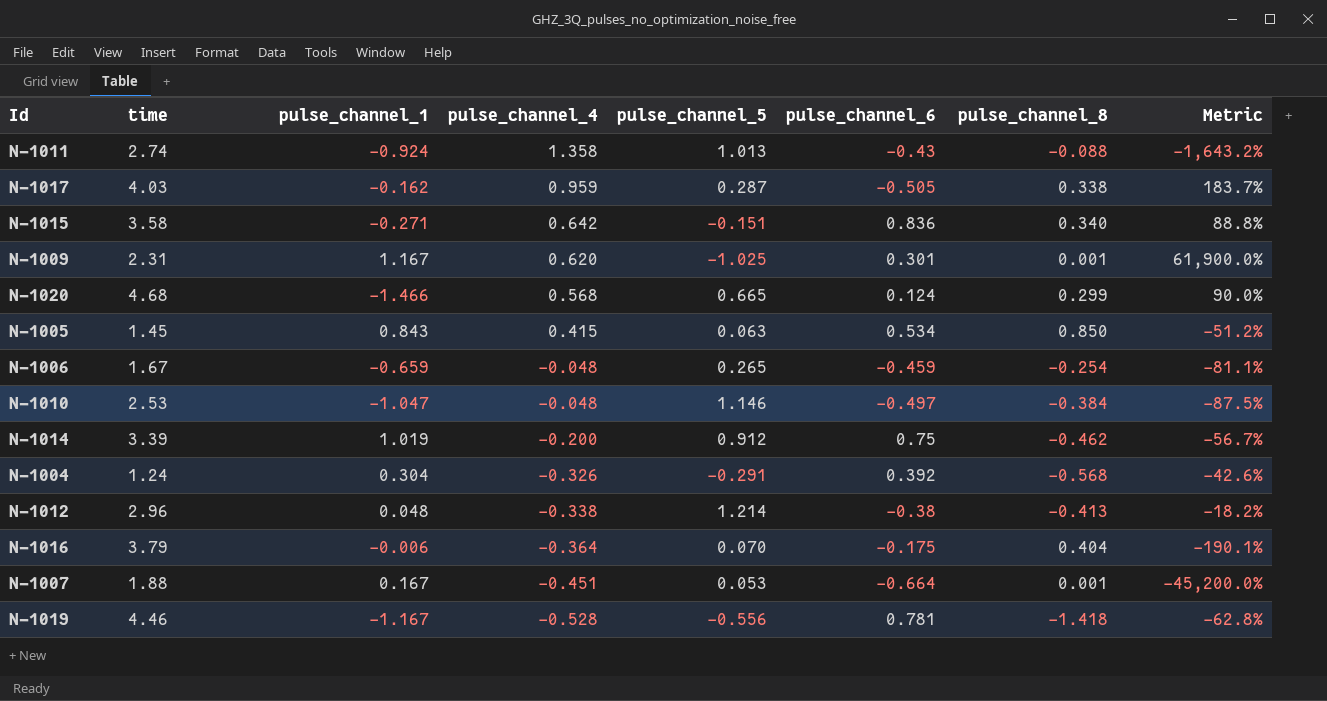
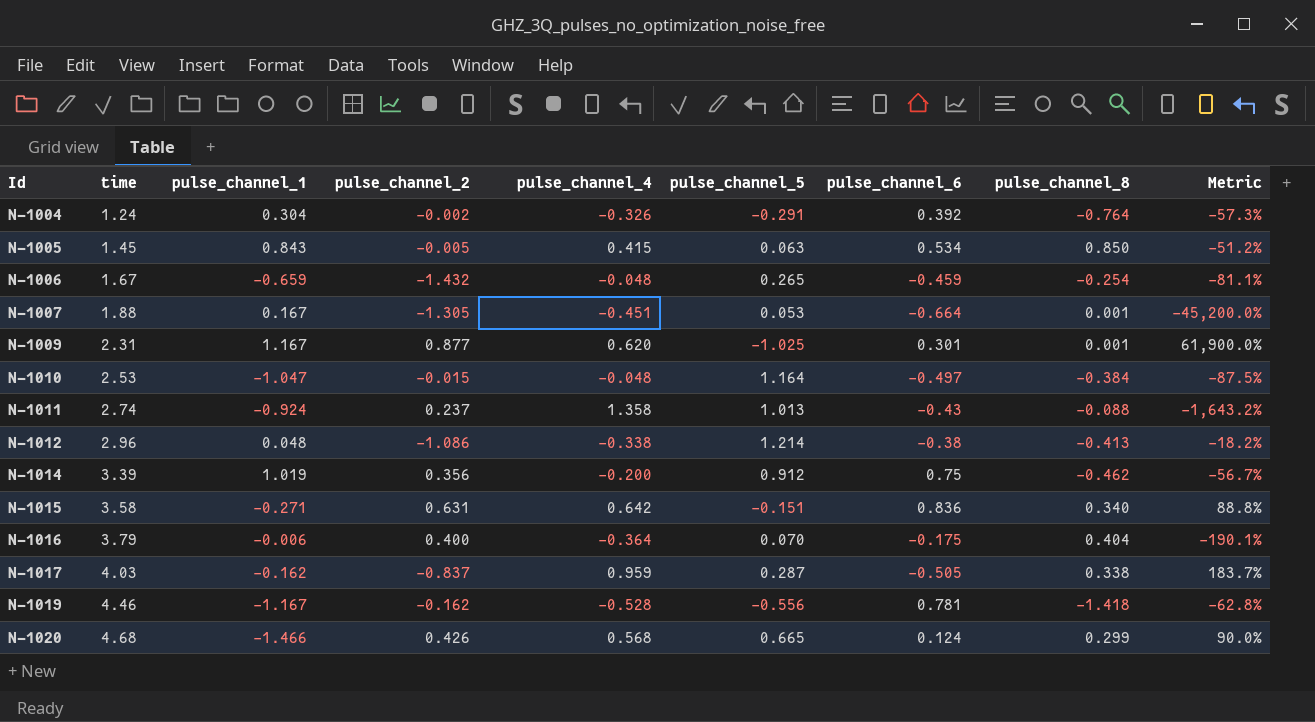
row order: pulse_channel_4 descending -> Id ascending
column pulse_channel_2 | position: none -> 4
N-1004 | pulse_channel_8: -0.568 -> -0.764
N-1004 | Metric: -42.6% -> -57.3%
N-1010 | pulse_channel_5: 1.146 -> 1.164

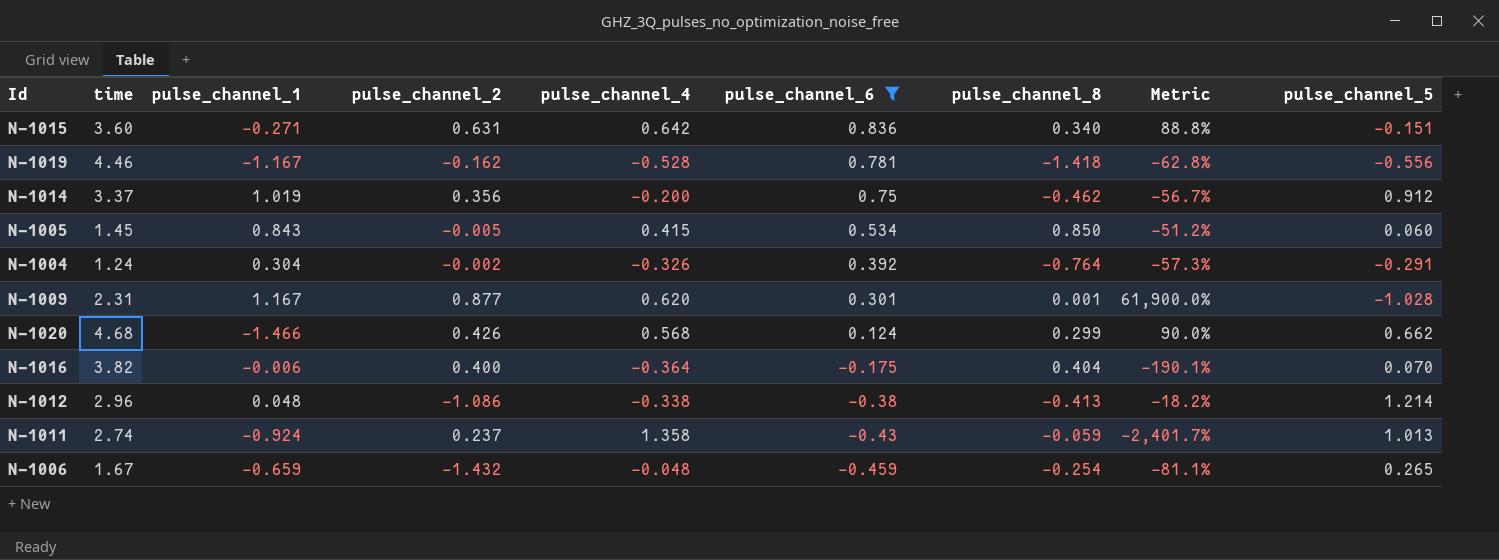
filter: none -> pulse_channel_6 >= -0.459
row order: Id ascending -> pulse_channel_6 descending
column pulse_channel_5 | position: 6 -> 9
N-1015 | time: 3.58 -> 3.60
N-1014 | time: 3.39 -> 3.37
N-1005 | pulse_channel_5: 0.063 -> 0.060
N-1009 | pulse_channel_5: -1.025 -> -1.028
N-1020 | pulse_channel_5: 0.665 -> 0.662
N-1016 | time: 3.79 -> 3.82
N-1011 | pulse_channel_8: -0.088 -> -0.059
N-1011 | Metric: -1,643.2% -> -2,401.7%

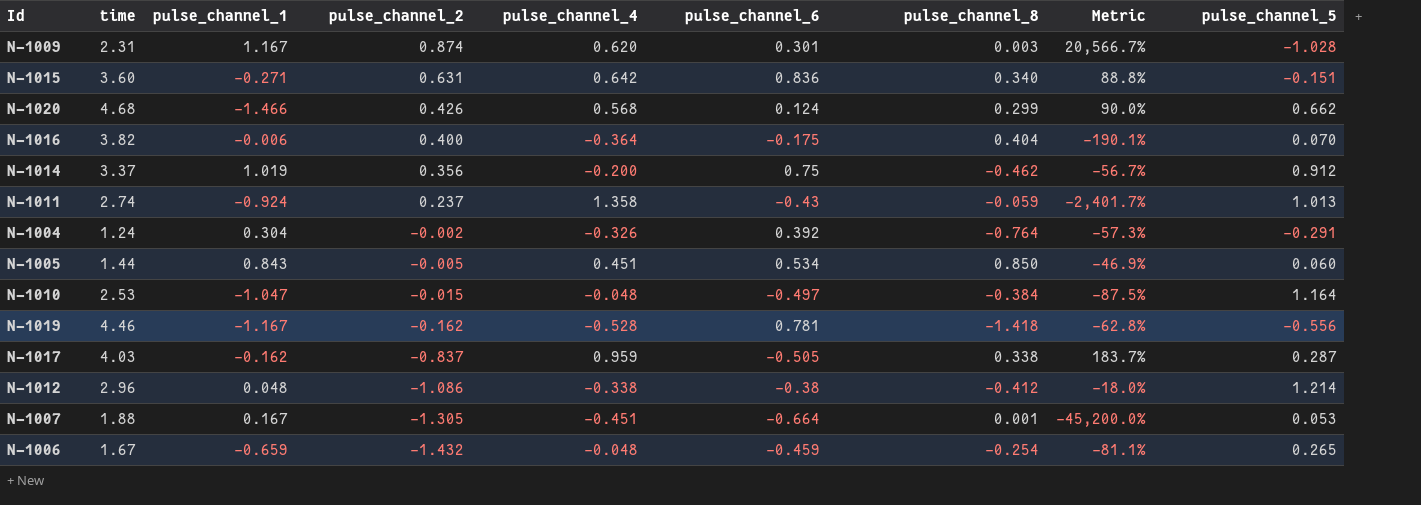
filter: pulse_channel_6 >= -0.459 -> none
row order: pulse_channel_6 descending -> pulse_channel_2 descending
N-1009 | pulse_channel_2: 0.877 -> 0.874
N-1009 | pulse_channel_8: 0.001 -> 0.003
N-1009 | Metric: 61,900.0% -> 20,566.7%
N-1005 | time: 1.45 -> 1.44
N-1005 | pulse_channel_4: 0.415 -> 0.451
N-1005 | Metric: -51.2% -> -46.9%
N-1012 | pulse_channel_8: -0.413 -> -0.412
N-1012 | Metric: -18.2% -> -18.0%

